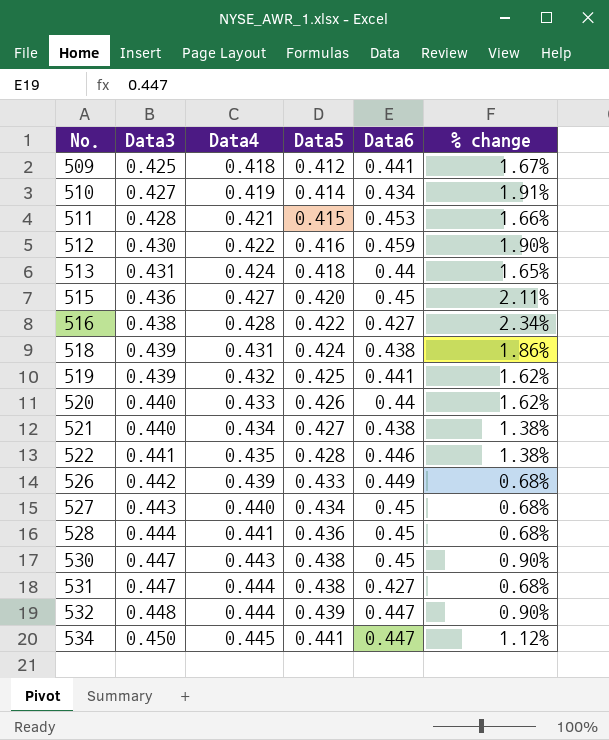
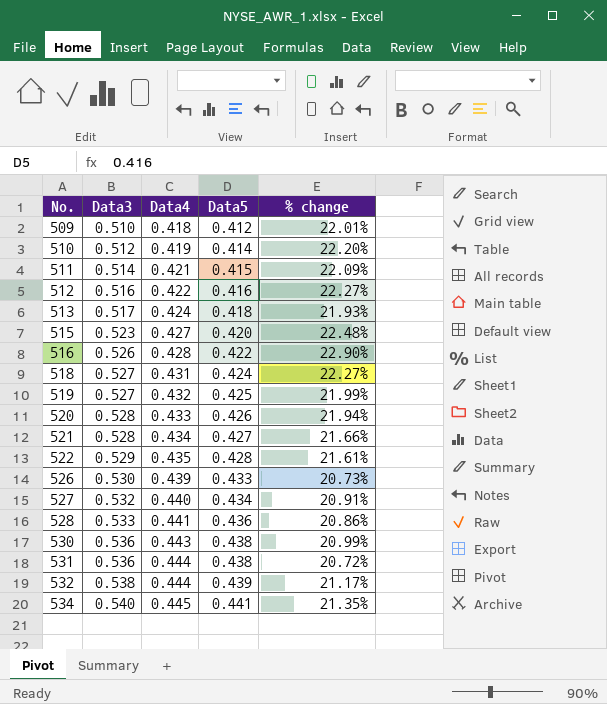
column Data6 | position: 5 -> none
509 | Data3: 0.425 -> 0.510
509 | % change: 1.67% -> 22.01%
510 | Data3: 0.427 -> 0.512
510 | % change: 1.91% -> 22.20%
511 | Data3: 0.428 -> 0.514
511 | % change: 1.66% -> 22.09%
512 | Data3: 0.430 -> 0.516
512 | % change: 1.90% -> 22.27%
513 | Data3: 0.431 -> 0.517
513 | % change: 1.65% -> 21.93%
515 | Data3: 0.436 -> 0.523
515 | % change: 2.11% -> 22.48%
516 | Data3: 0.438 -> 0.526
516 | % change: 2.34% -> 22.90%
518 | Data3: 0.439 -> 0.527
518 | % change: 1.86% -> 22.27%
519 | Data3: 0.439 -> 0.527
519 | % change: 1.62% -> 21.99%
520 | Data3: 0.440 -> 0.528
520 | % change: 1.62% -> 21.94%
521 | Data3: 0.440 -> 0.528
521 | % change: 1.38% -> 21.66%
522 | Data3: 0.441 -> 0.529
522 | % change: 1.38% -> 21.61%
526 | Data3: 0.442 -> 0.530
526 | % change: 0.68% -> 20.73%
527 | Data3: 0.443 -> 0.532
527 | % change: 0.68% -> 20.91%
528 | Data3: 0.444 -> 0.533
528 | % change: 0.68% -> 20.86%
530 | Data3: 0.447 -> 0.536
530 | % change: 0.90% -> 20.99%
531 | Data3: 0.447 -> 0.536
531 | % change: 0.68% -> 20.72%
532 | Data3: 0.448 -> 0.538
532 | % change: 0.90% -> 21.17%
534 | Data3: 0.450 -> 0.540
534 | % change: 1.12% -> 21.35%

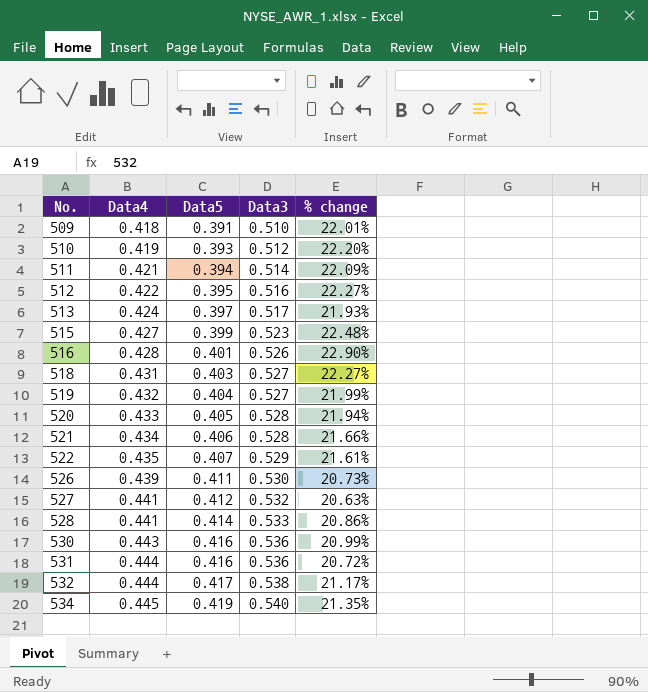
column Data3 | position: 2 -> 4
509 | Data5: 0.412 -> 0.391
510 | Data5: 0.414 -> 0.393
511 | Data5: 0.415 -> 0.394
512 | Data5: 0.416 -> 0.395
513 | Data5: 0.418 -> 0.397
515 | Data5: 0.420 -> 0.399
516 | Data5: 0.422 -> 0.401
518 | Data5: 0.424 -> 0.403
519 | Data5: 0.425 -> 0.404
520 | Data5: 0.426 -> 0.405
521 | Data5: 0.427 -> 0.406
522 | Data5: 0.428 -> 0.407
526 | Data5: 0.433 -> 0.411
527 | Data4: 0.440 -> 0.441
527 | Data5: 0.434 -> 0.412
527 | % change: 20.91% -> 20.63%
528 | Data5: 0.436 -> 0.414
530 | Data5: 0.438 -> 0.416
531 | Data5: 0.438 -> 0.416
532 | Data5: 0.439 -> 0.417
534 | Data5: 0.441 -> 0.419

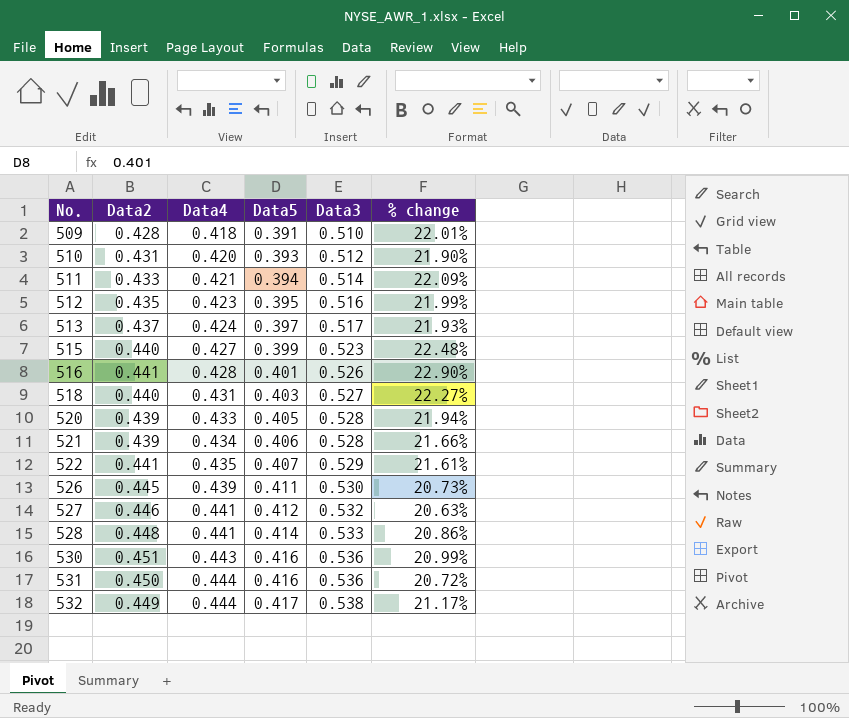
column Data2 | position: none -> 2
row 519: 0.432 | 0.404 | 0.527 | 21.99% -> none
row 534: 0.445 | 0.419 | 0.540 | 21.35% -> none
510 | Data4: 0.419 -> 0.420
510 | % change: 22.20% -> 21.90%
512 | Data4: 0.422 -> 0.423
512 | % change: 22.27% -> 21.99%

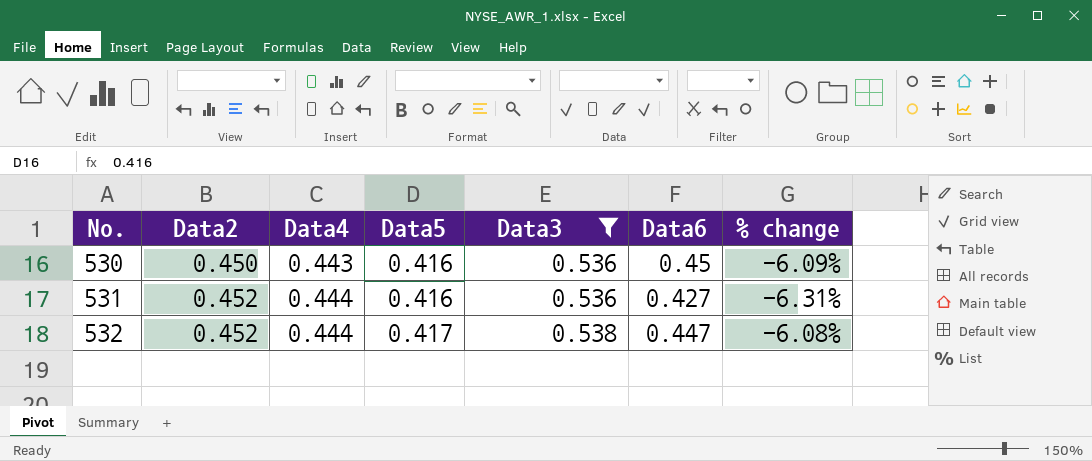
filter: none -> Data3 >= 0.536
column Data6 | position: none -> 6
column % change | formula: ([Data3] - [Data4]) / [Data4] -> ([Data5] - [Data4]) / [Data4]
530 | Data2: 0.451 -> 0.450
531 | Data2: 0.450 -> 0.452
532 | Data2: 0.449 -> 0.452

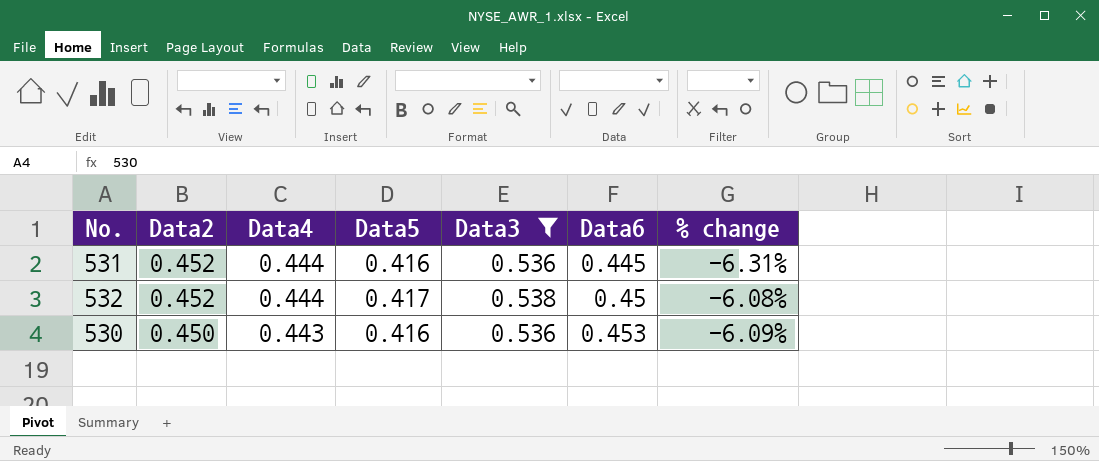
row order: No. ascending -> Data2 descending
531 | Data6: 0.427 -> 0.445
532 | Data6: 0.447 -> 0.45
530 | Data6: 0.45 -> 0.453

